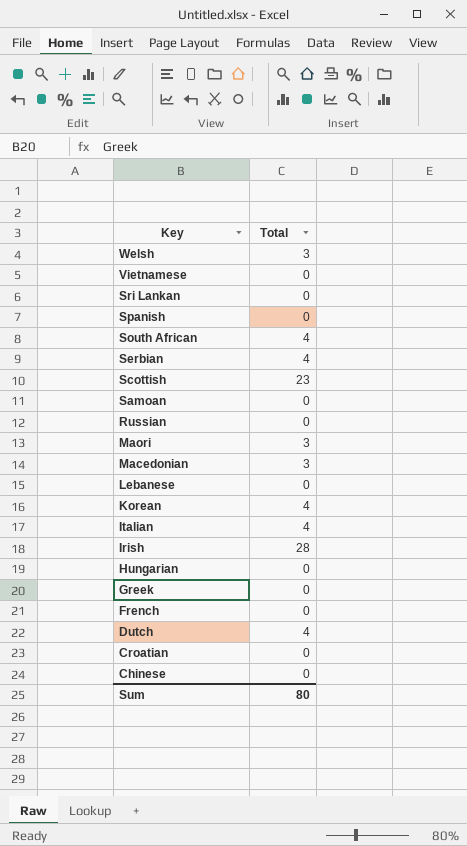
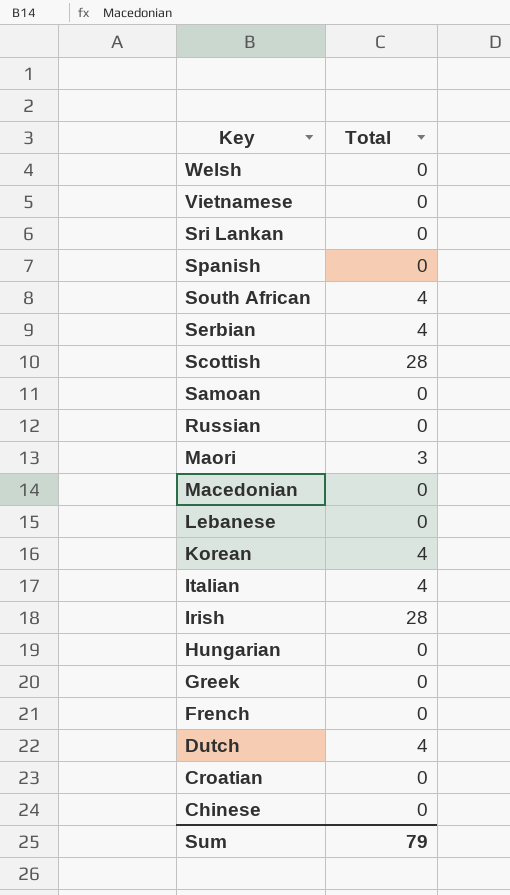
Welsh | Total: 3 -> 0
Scottish | Total: 23 -> 28
Macedonian | Total: 3 -> 0
Sum | Total: 80 -> 79

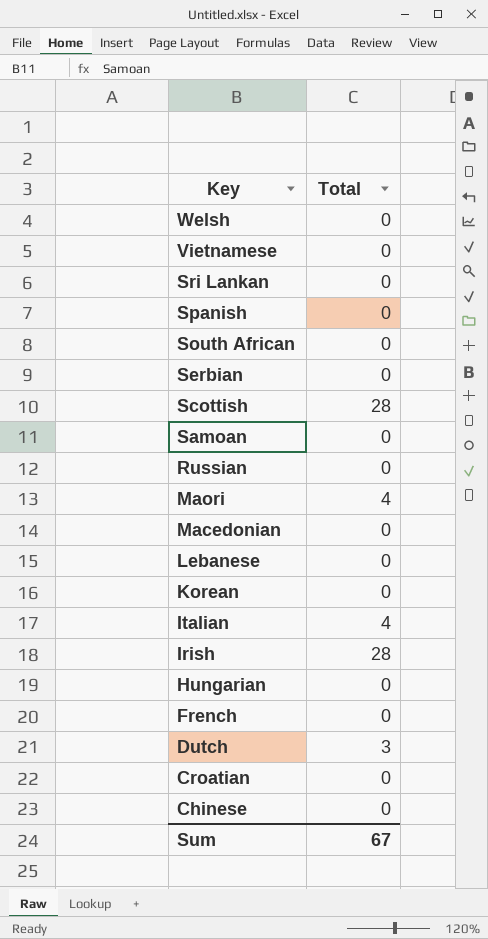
row Greek: 0 -> none
South African | Total: 4 -> 0
Serbian | Total: 4 -> 0
Maori | Total: 3 -> 4
Korean | Total: 4 -> 0
Dutch | Total: 4 -> 3
Sum | Total: 79 -> 67

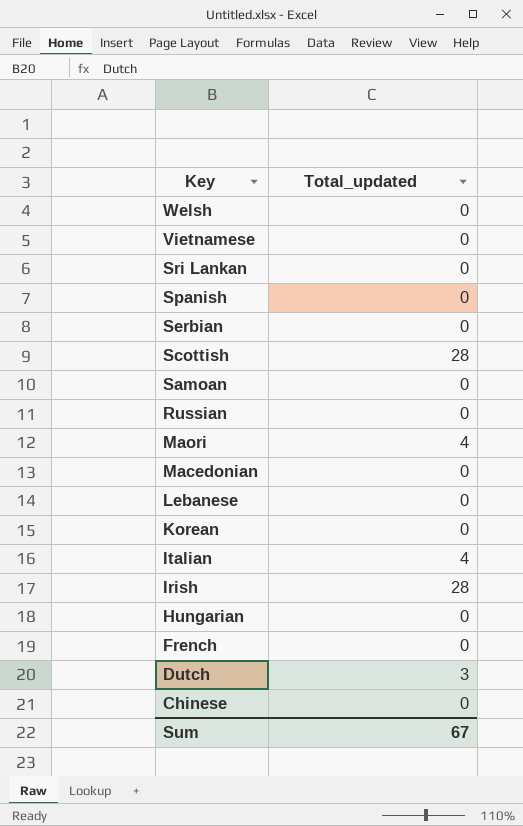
column name: Total -> Total_updated
row South African: 0 -> none
row Croatian: 0 -> none

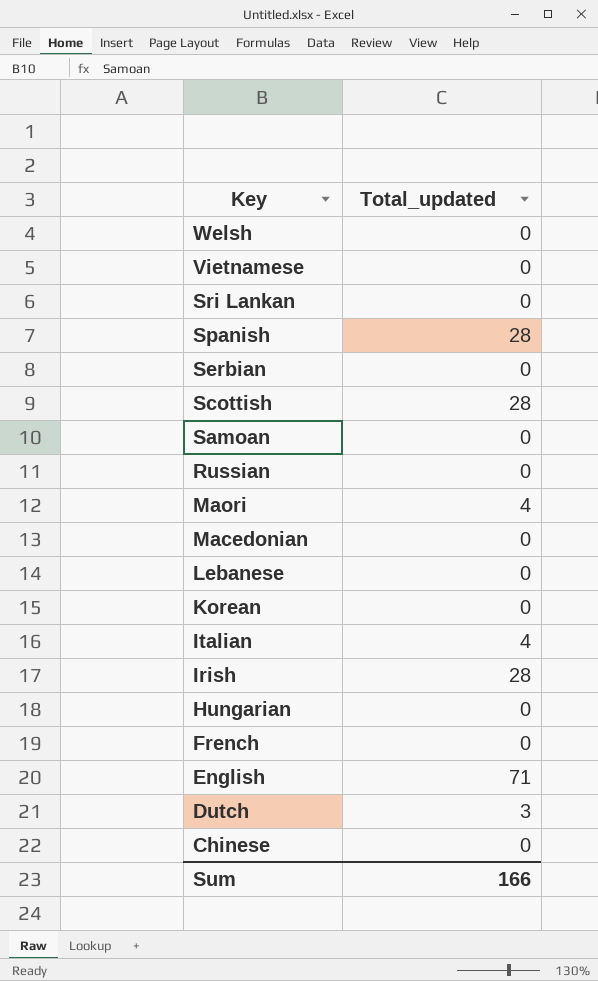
Spanish | Total_updated: 0 -> 28
row English: none -> 71
Sum | Total_updated: 67 -> 166

